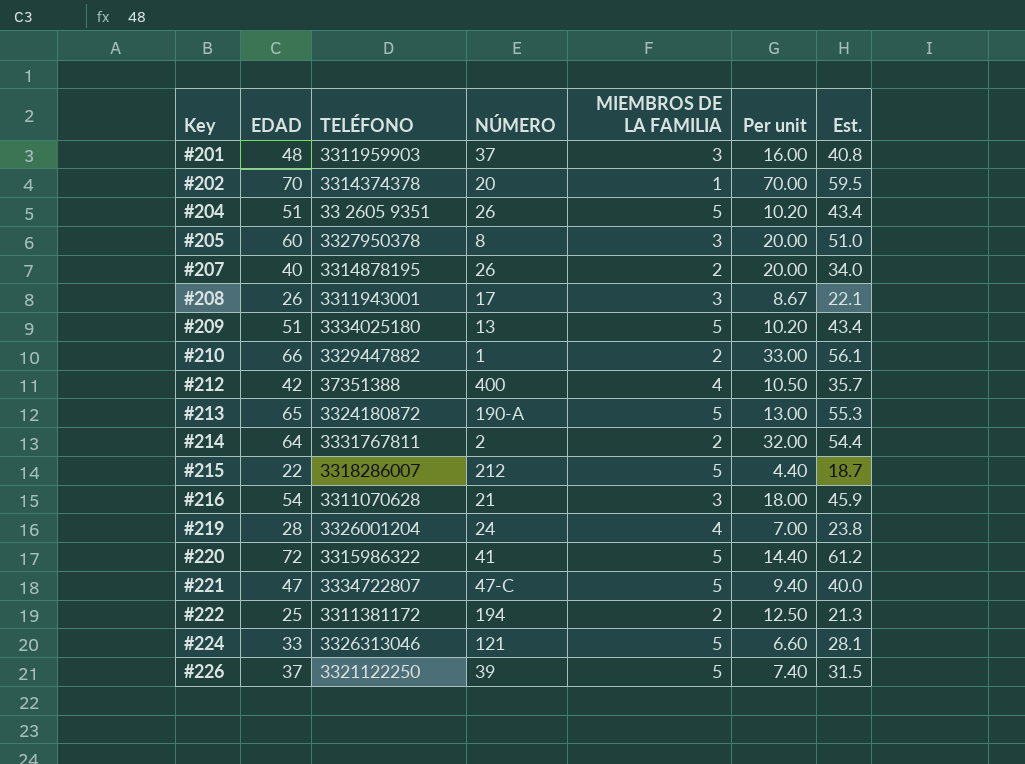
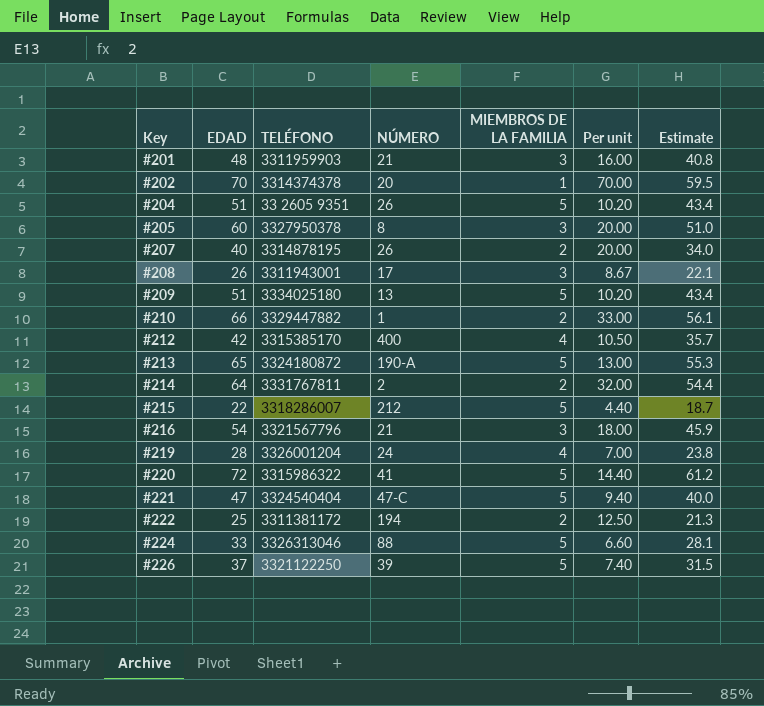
column name: Est. -> Estimate
#201 | NÚMERO: 37 -> 21
#212 | TELÉFONO: 37351388 -> 3315385170
#216 | TELÉFONO: 3311070628 -> 3321567796
#221 | TELÉFONO: 3334722807 -> 3324540404
#224 | NÚMERO: 121 -> 88

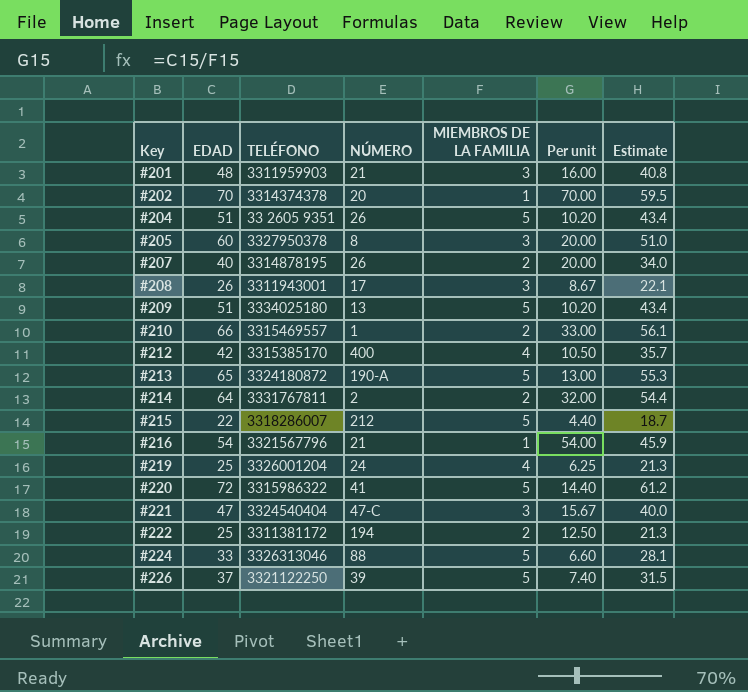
#210 | TELÉFONO: 3329447882 -> 3315469557
#216 | MIEMBROS DE LA FAMILIA: 3 -> 1
#216 | Per unit: 18.00 -> 54.00
#219 | EDAD: 28 -> 25
#219 | Per unit: 7.00 -> 6.25
#219 | Estimate: 23.8 -> 21.3
#221 | MIEMBROS DE LA FAMILIA: 5 -> 3
#221 | Per unit: 9.40 -> 15.67

